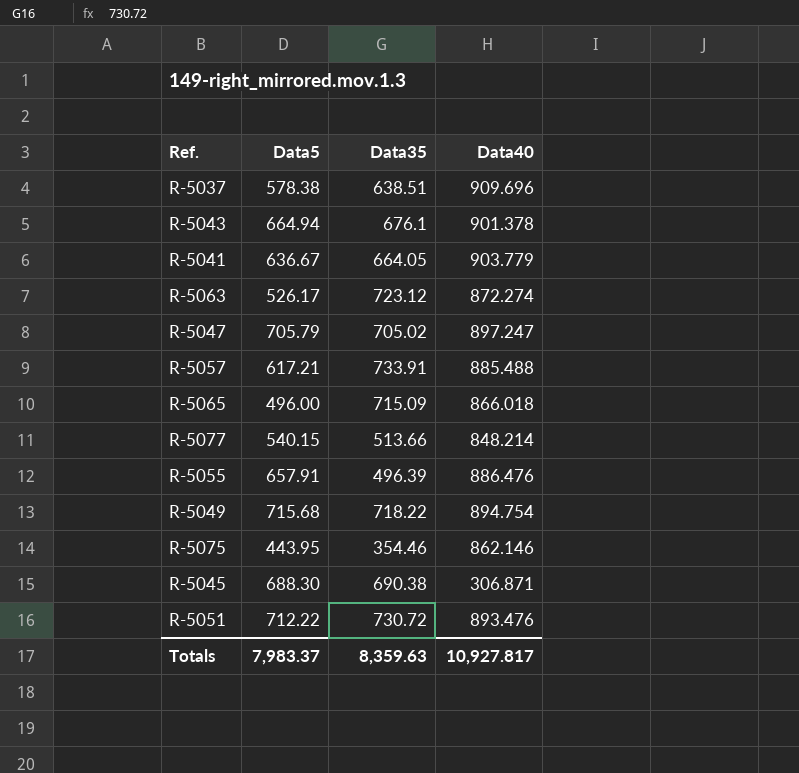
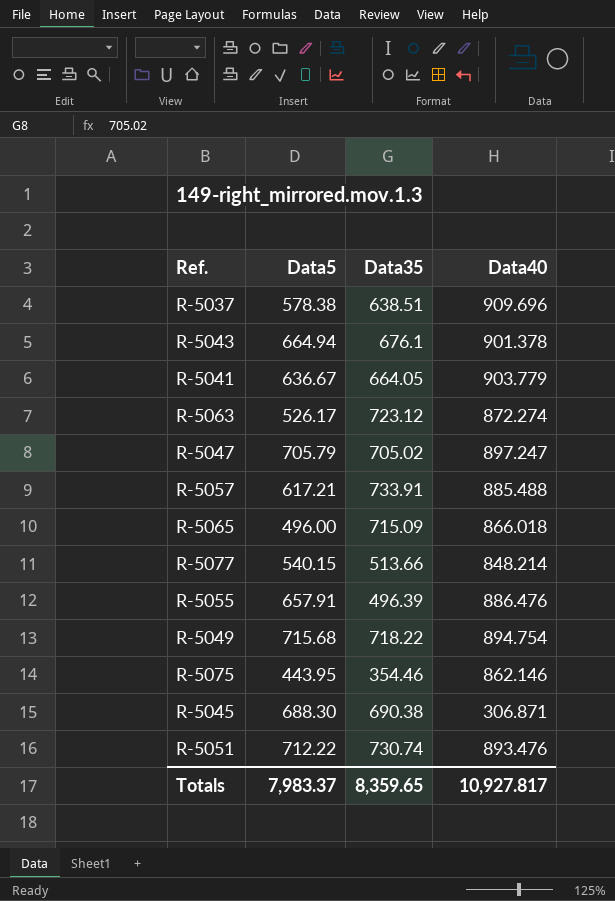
R-5051 | Data35: 730.72 -> 730.74
Totals | Data35: 8,359.63 -> 8,359.65

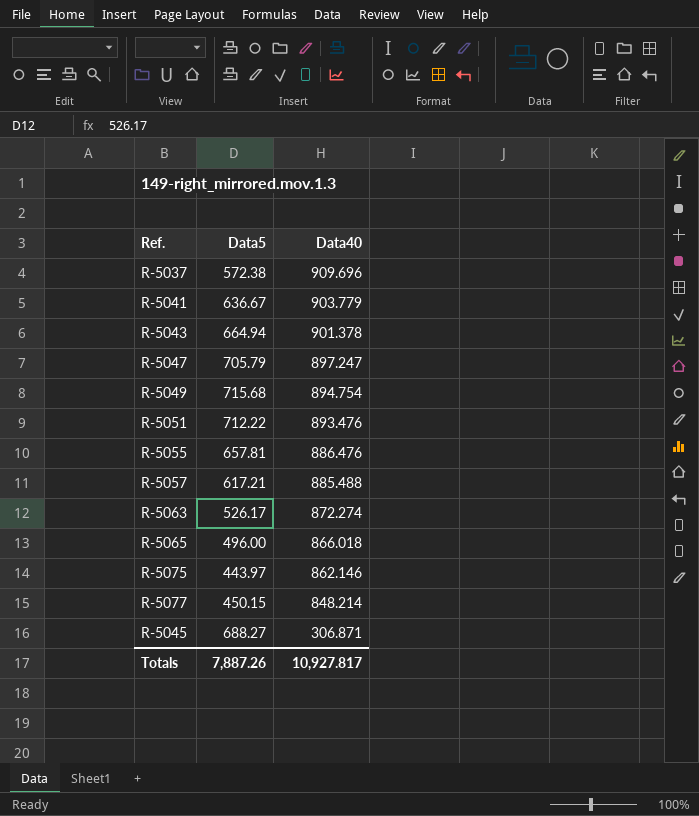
row order: none -> Data40 descending
column Data35 | position: 3 -> none
R-5037 | Data5: 578.38 -> 572.38
R-5055 | Data5: 657.91 -> 657.81
R-5075 | Data5: 443.95 -> 443.97
R-5077 | Data5: 540.15 -> 450.15
R-5045 | Data5: 688.30 -> 688.27
Totals | Data5: 7,983.37 -> 7,887.26

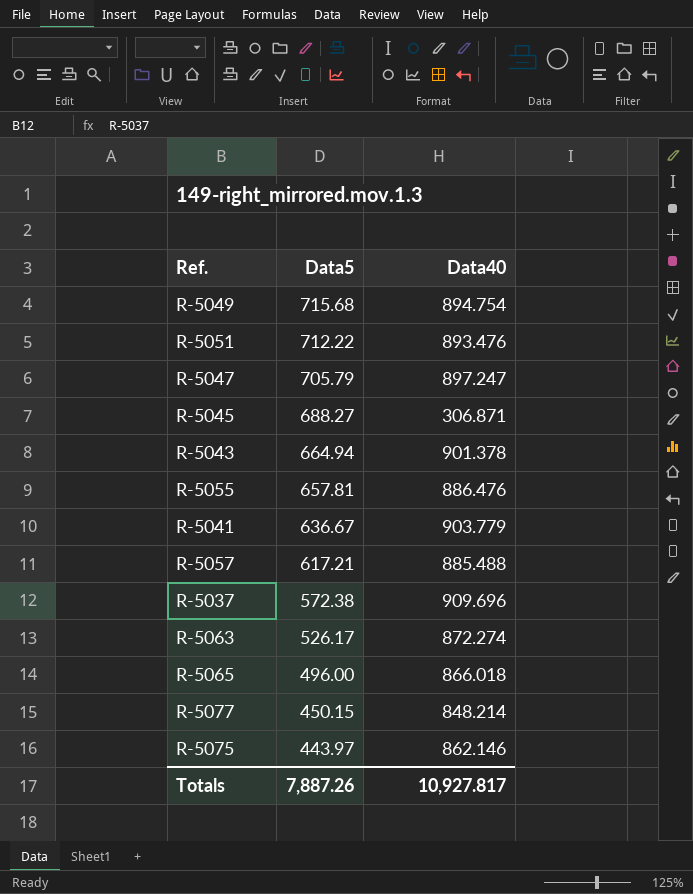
row order: Data40 descending -> Data5 descending

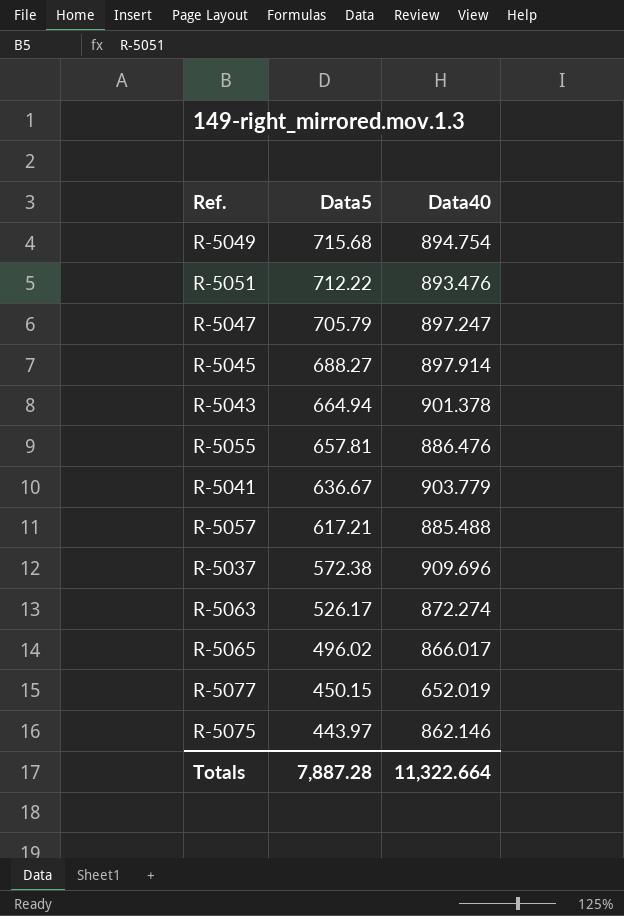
R-5045 | Data40: 306.871 -> 897.914
R-5065 | Data5: 496.00 -> 496.02
R-5065 | Data40: 866.018 -> 866.017
R-5077 | Data40: 848.214 -> 652.019
Totals | Data5: 7,887.26 -> 7,887.28
Totals | Data40: 10,927.817 -> 11,322.664

